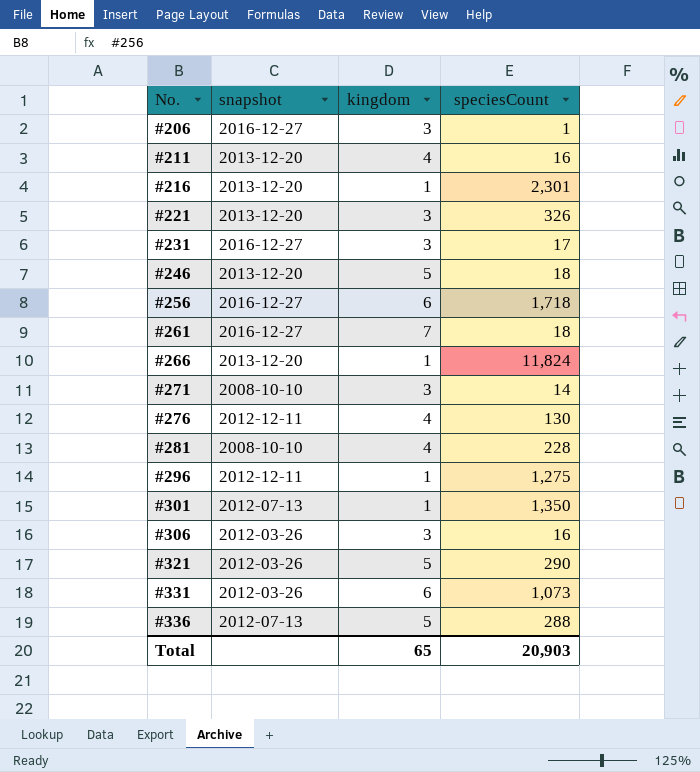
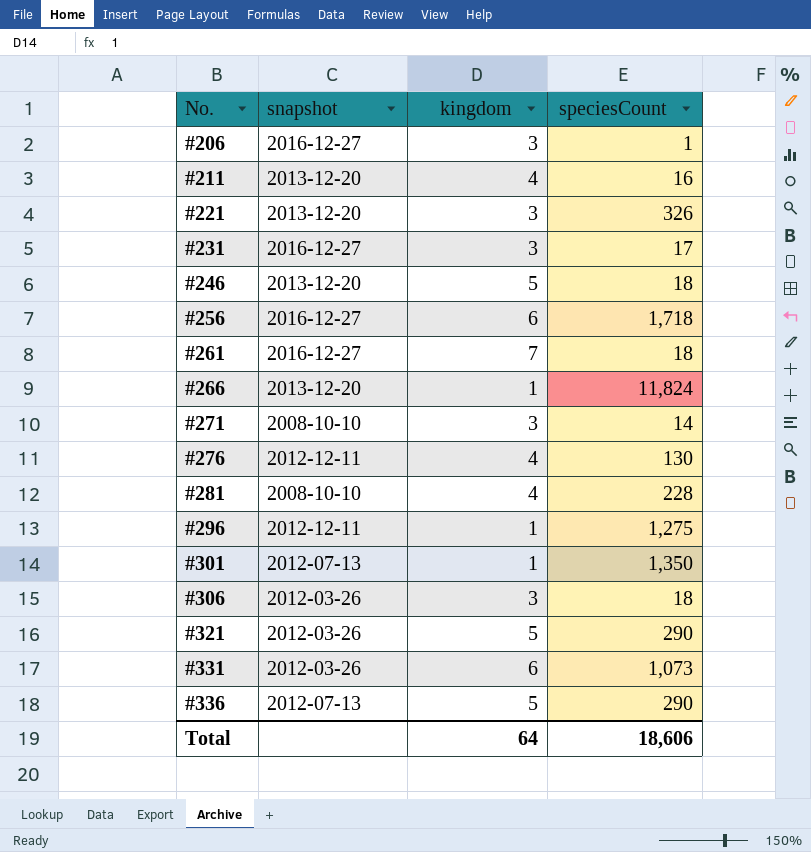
row #216: 2013-12-20 | 1 | 2,301 -> none
#306 | speciesCount: 16 -> 18
#336 | speciesCount: 288 -> 290
Total | kingdom: 65 -> 64
Total | speciesCount: 20,903 -> 18,606

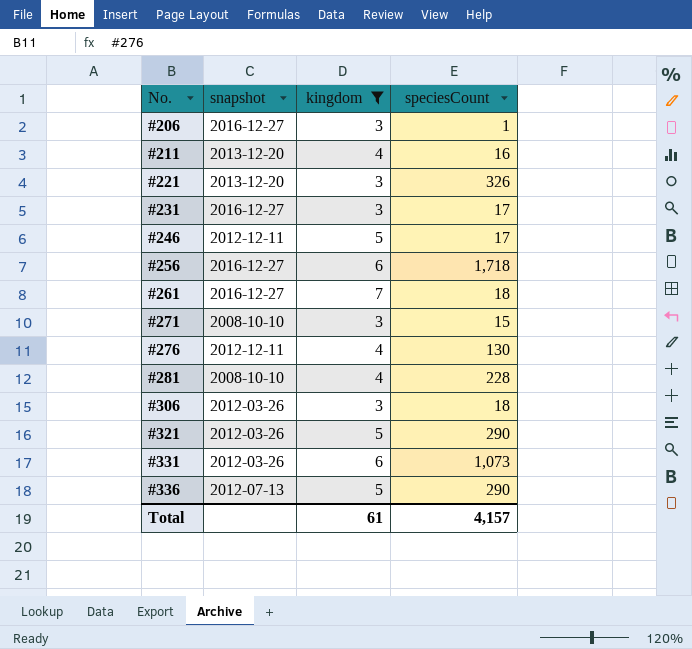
filter: none -> kingdom != 1
#246 | snapshot: 2013-12-20 -> 2012-12-11
#246 | speciesCount: 18 -> 17
#271 | speciesCount: 14 -> 15
Total | kingdom: 64 -> 61
Total | speciesCount: 18,606 -> 4,157

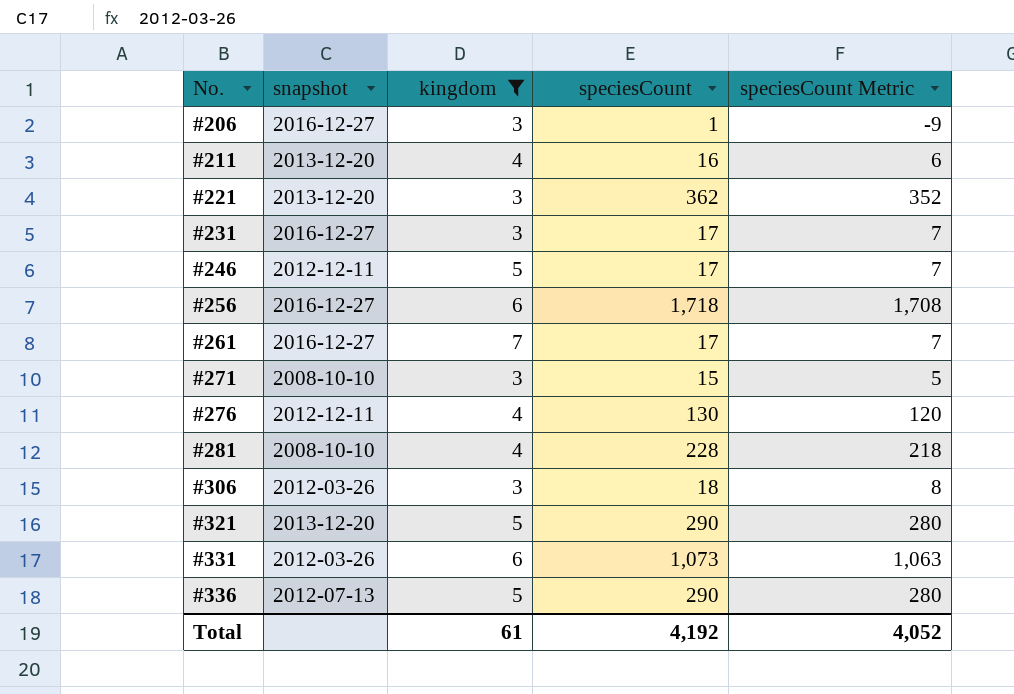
column speciesCount Metric | formula: none -> [speciesCount] - 10
#221 | speciesCount: 326 -> 362
#261 | speciesCount: 18 -> 17
#321 | snapshot: 2012-03-26 -> 2013-12-20
Total | speciesCount: 4,157 -> 4,192

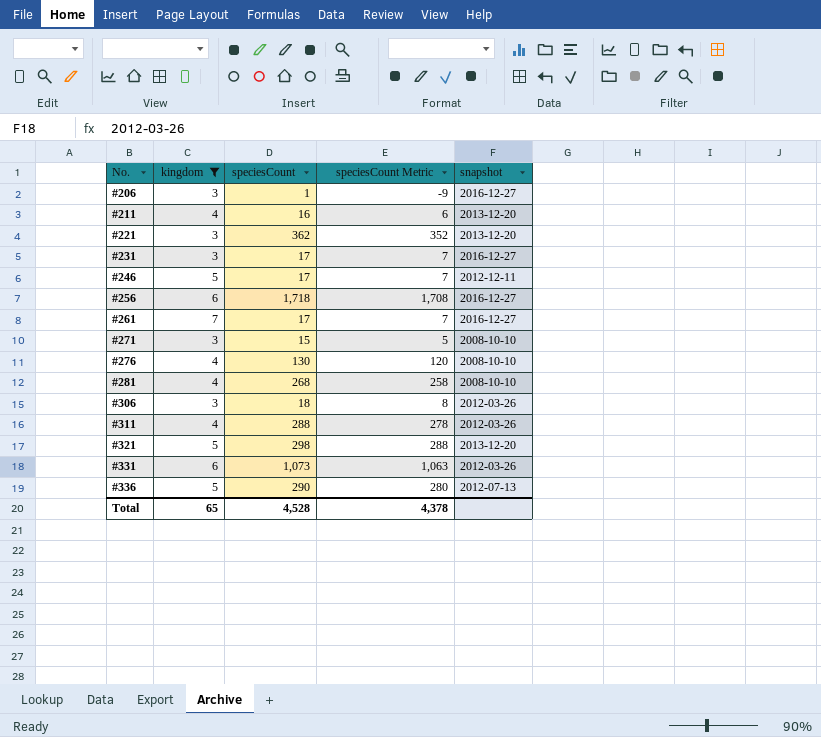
column snapshot | position: 2 -> 5
#276 | snapshot: 2012-12-11 -> 2008-10-10
#281 | speciesCount: 228 -> 268
#281 | speciesCount Metric: 218 -> 258
row #311: none -> 4 | 288 | 278 | 2012-03-26
#321 | speciesCount: 290 -> 298
#321 | speciesCount Metric: 280 -> 288
Total | kingdom: 61 -> 65
Total | speciesCount: 4,192 -> 4,528
Total | speciesCount Metric: 4,052 -> 4,378

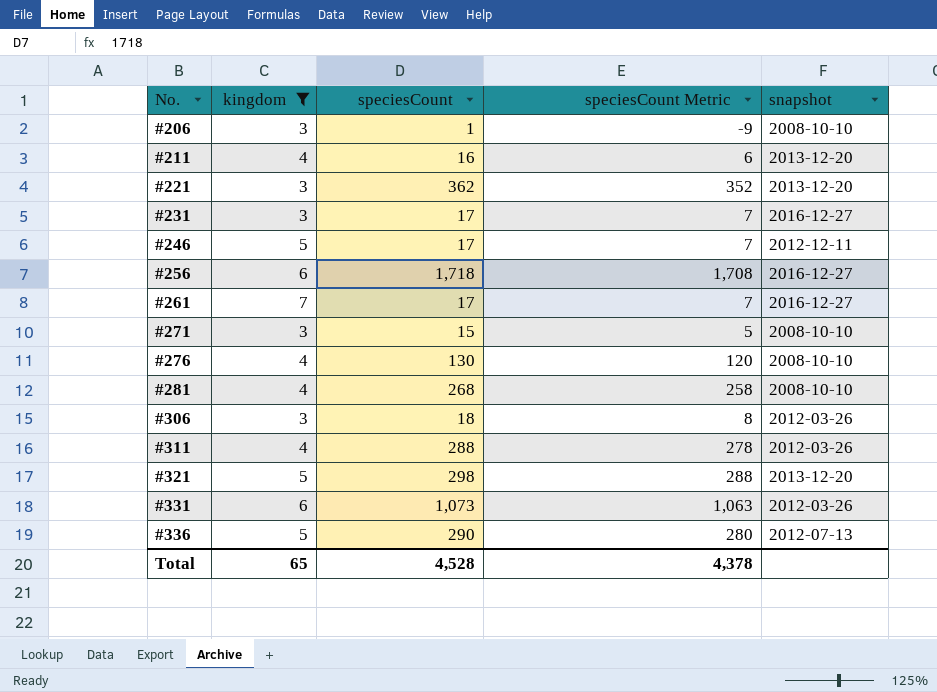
#206 | snapshot: 2016-12-27 -> 2008-10-10

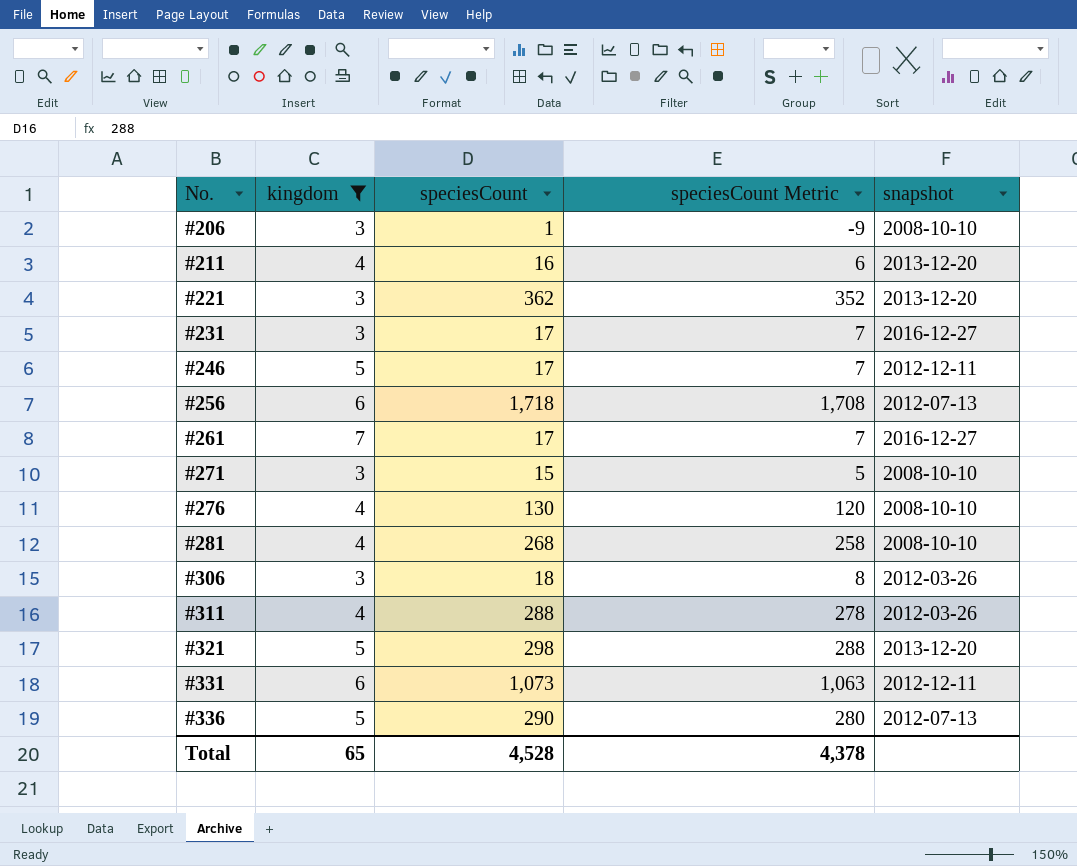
#256 | snapshot: 2016-12-27 -> 2012-07-13
#331 | snapshot: 2012-03-26 -> 2012-12-11

